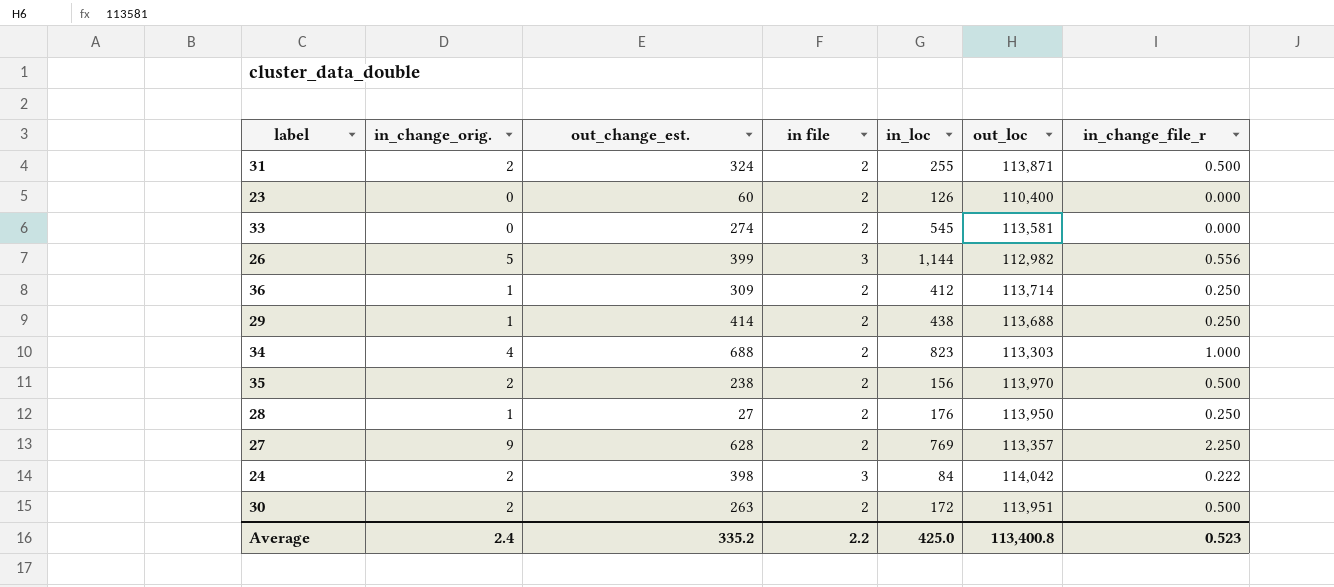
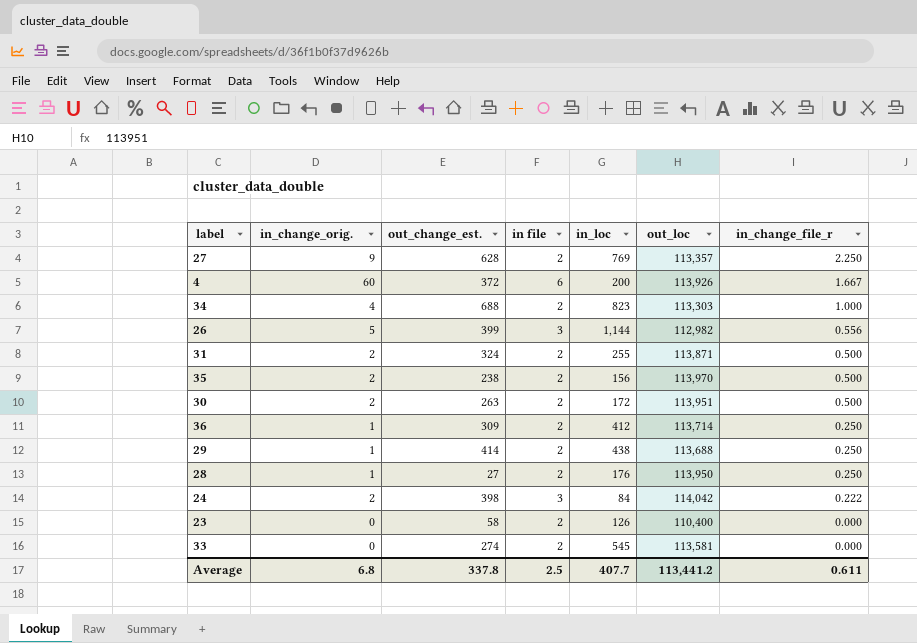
row order: none -> in_change_file_r descending
row 4: none -> 60 | 372 | 6 | 200 | 113,926 | 1.667
23 | out_change_est.: 60 -> 58
Average | in_change_orig.: 2.4 -> 6.8
Average | out_change_est.: 335.2 -> 337.8
Average | in file: 2.2 -> 2.5
Average | in_loc: 425.0 -> 407.7
Average | out_loc: 113,400.8 -> 113,441.2
Average | in_change_file_r: 0.523 -> 0.611

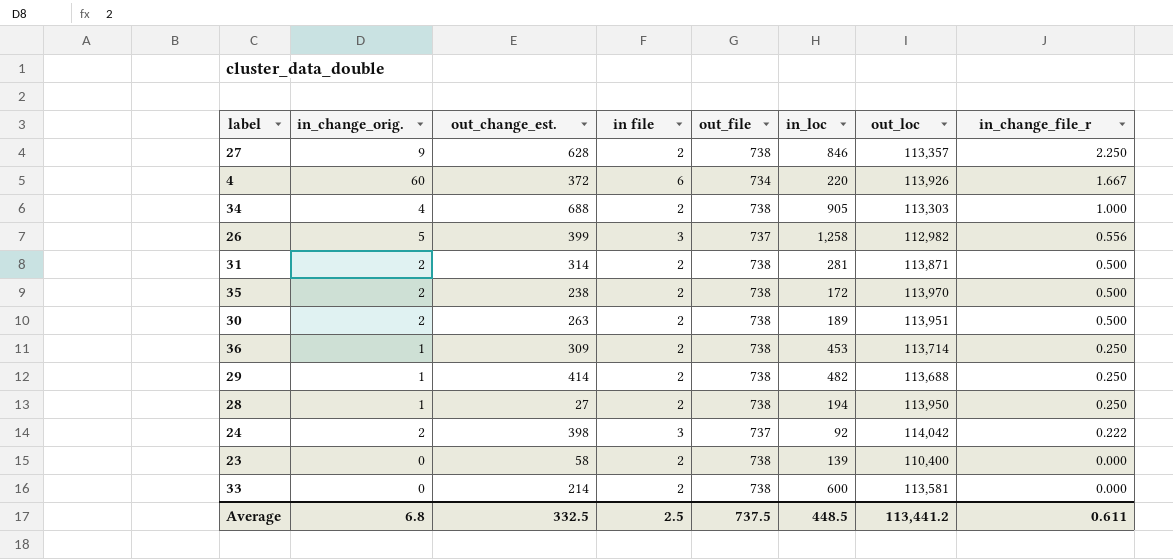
column out_file | position: none -> 5
27 | in_loc: 769 -> 846
4 | in_loc: 200 -> 220
34 | in_loc: 823 -> 905
26 | in_loc: 1,144 -> 1,258
31 | out_change_est.: 324 -> 314
31 | in_loc: 255 -> 281
35 | in_loc: 156 -> 172
30 | in_loc: 172 -> 189
36 | in_loc: 412 -> 453
29 | in_loc: 438 -> 482
28 | in_loc: 176 -> 194
24 | in_loc: 84 -> 92
23 | in_loc: 126 -> 139
33 | out_change_est.: 274 -> 214
33 | in_loc: 545 -> 600
Average | out_change_est.: 337.8 -> 332.5
Average | in_loc: 407.7 -> 448.5

